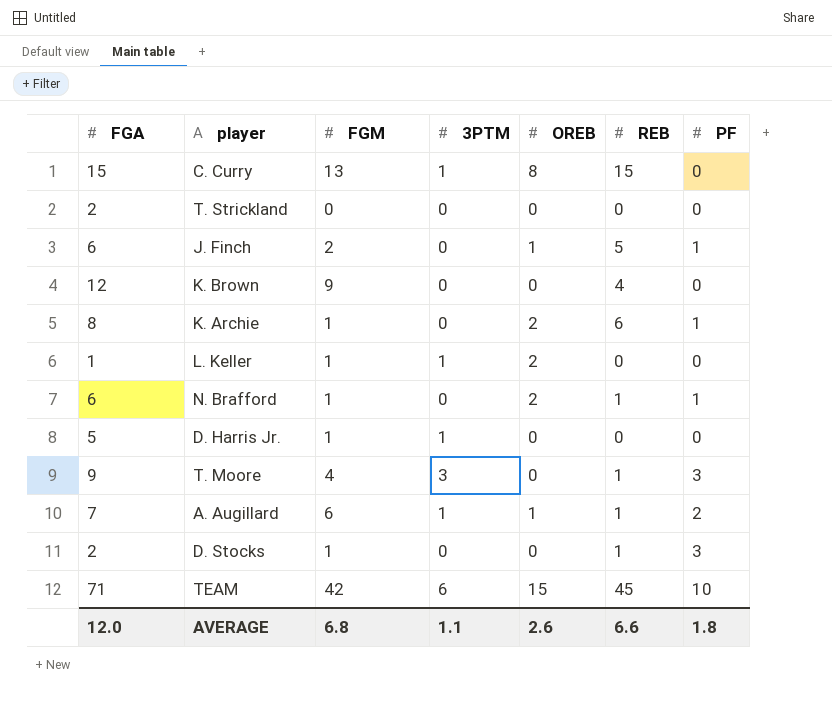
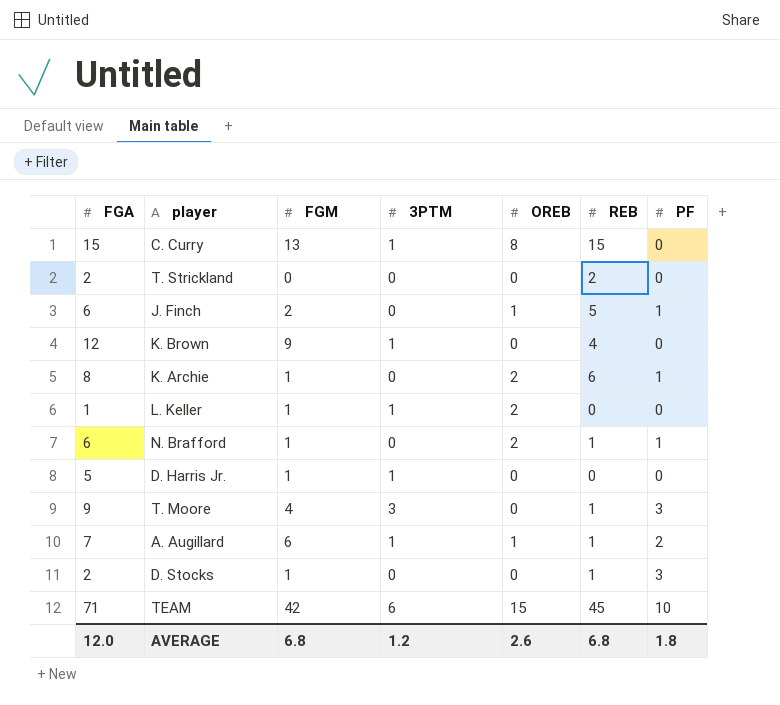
T. Strickland | REB: 0 -> 2
K. Brown | 3PTM: 0 -> 1
AVERAGE | 3PTM: 1.1 -> 1.2
AVERAGE | REB: 6.6 -> 6.8

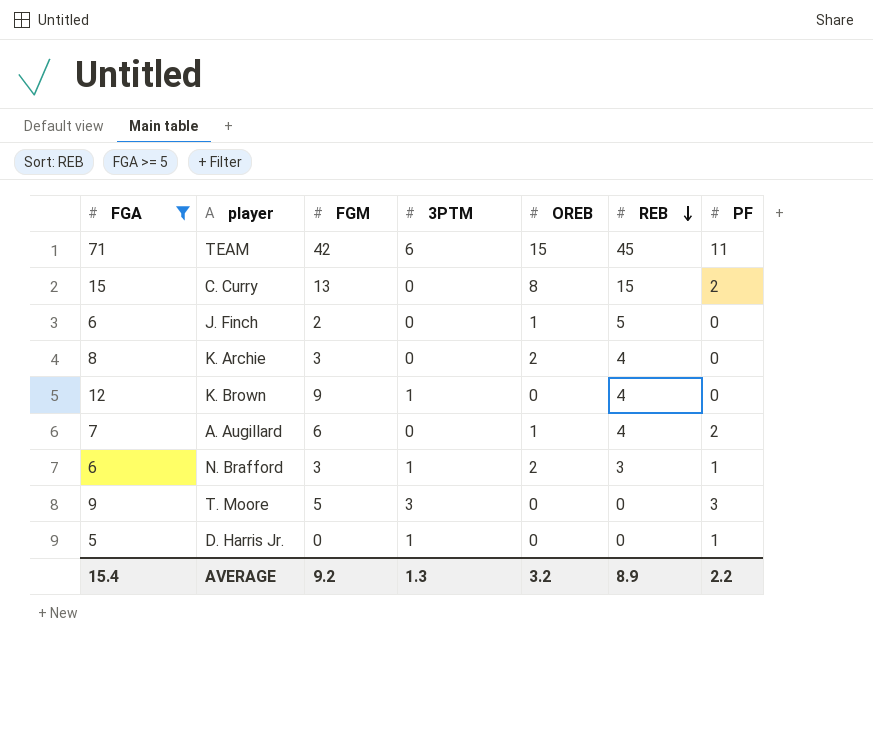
filter: none -> FGA >= 5
row order: none -> REB descending
TEAM | PF: 10 -> 11
C. Curry | 3PTM: 1 -> 0
C. Curry | PF: 0 -> 2
J. Finch | PF: 1 -> 0
K. Archie | FGM: 1 -> 3
K. Archie | REB: 6 -> 4
K. Archie | PF: 1 -> 0
A. Augillard | 3PTM: 1 -> 0
A. Augillard | REB: 1 -> 4
N. Brafford | FGM: 1 -> 3
N. Brafford | 3PTM: 0 -> 1
N. Brafford | REB: 1 -> 3
T. Moore | FGM: 4 -> 5
T. Moore | REB: 1 -> 0
D. Harris Jr. | FGM: 1 -> 0
D. Harris Jr. | PF: 0 -> 1
AVERAGE | FGA: 12.0 -> 15.4
AVERAGE | FGM: 6.8 -> 9.2
AVERAGE | 3PTM: 1.2 -> 1.3
AVERAGE | OREB: 2.6 -> 3.2
AVERAGE | REB: 6.8 -> 8.9
AVERAGE | PF: 1.8 -> 2.2

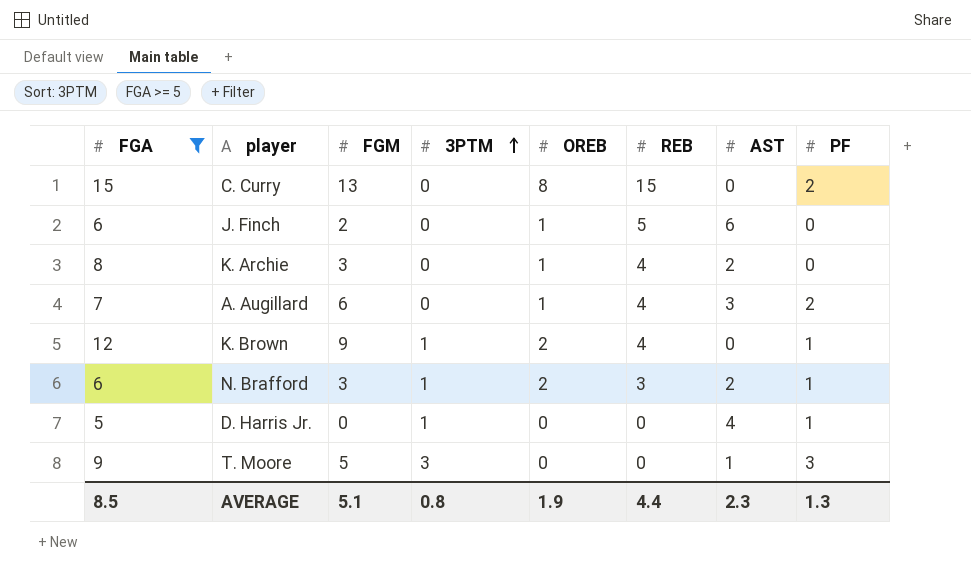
row order: REB descending -> 3PTM ascending
column AST | position: none -> 7
row TEAM: 71 | 42 | 6 | 15 | 45 | 11 -> none
K. Archie | OREB: 2 -> 1
K. Brown | OREB: 0 -> 2
K. Brown | PF: 0 -> 1
AVERAGE | FGA: 15.4 -> 8.5
AVERAGE | FGM: 9.2 -> 5.1
AVERAGE | 3PTM: 1.3 -> 0.8
AVERAGE | OREB: 3.2 -> 1.9
AVERAGE | REB: 8.9 -> 4.4
AVERAGE | PF: 2.2 -> 1.3

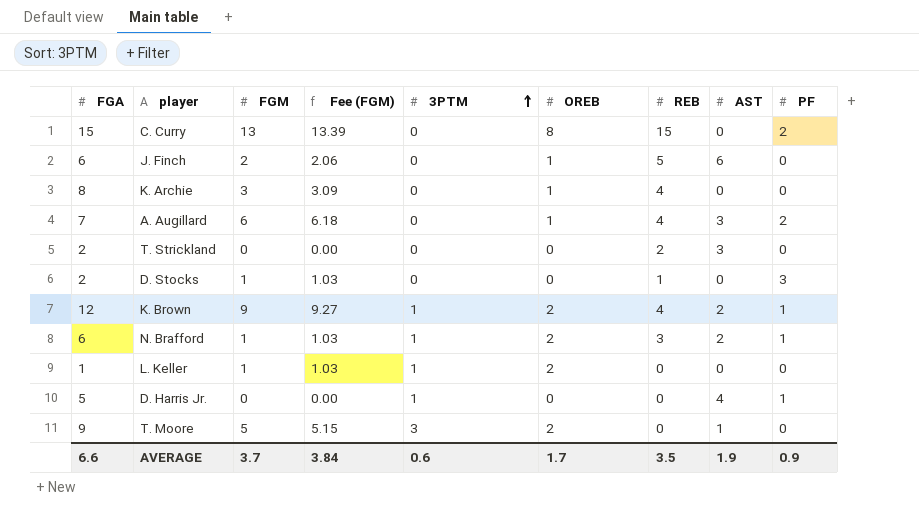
filter: FGA >= 5 -> none
column Fee (FGM) | formula: none -> [FGM] * 1.03
K. Archie | AST: 2 -> 0
K. Brown | AST: 0 -> 2
N. Brafford | FGM: 3 -> 1
T. Moore | OREB: 0 -> 2
T. Moore | PF: 3 -> 0
AVERAGE | FGA: 8.5 -> 6.6
AVERAGE | FGM: 5.1 -> 3.7
AVERAGE | 3PTM: 0.8 -> 0.6
AVERAGE | OREB: 1.9 -> 1.7
AVERAGE | REB: 4.4 -> 3.5
AVERAGE | AST: 2.3 -> 1.9
AVERAGE | PF: 1.3 -> 0.9

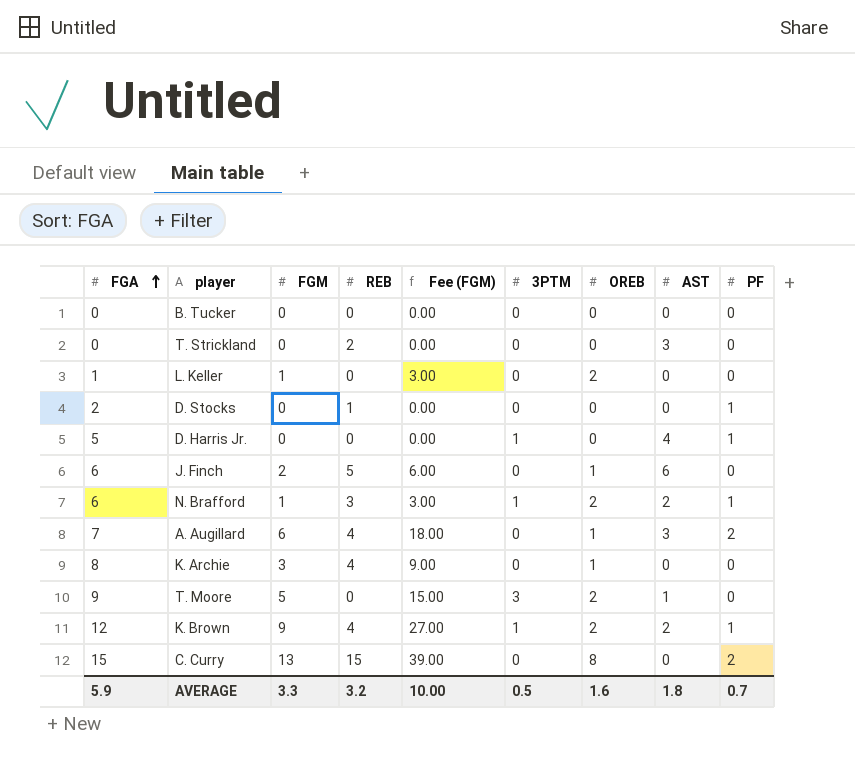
row order: 3PTM ascending -> FGA ascending
column REB | position: 7 -> 4
column Fee (FGM) | formula: [FGM] * 1.03 -> [FGM] * 3
row B. Tucker: none -> 0 | 0 | 0 | 0.00 | 0 | 0 | 0 | 0
T. Strickland | FGA: 2 -> 0
L. Keller | 3PTM: 1 -> 0
D. Stocks | FGM: 1 -> 0
D. Stocks | PF: 3 -> 1
AVERAGE | FGA: 6.6 -> 5.9
AVERAGE | FGM: 3.7 -> 3.3
AVERAGE | REB: 3.5 -> 3.2
AVERAGE | Fee (FGM): 3.84 -> 10.00
AVERAGE | 3PTM: 0.6 -> 0.5
AVERAGE | OREB: 1.7 -> 1.6
AVERAGE | AST: 1.9 -> 1.8
AVERAGE | PF: 0.9 -> 0.7

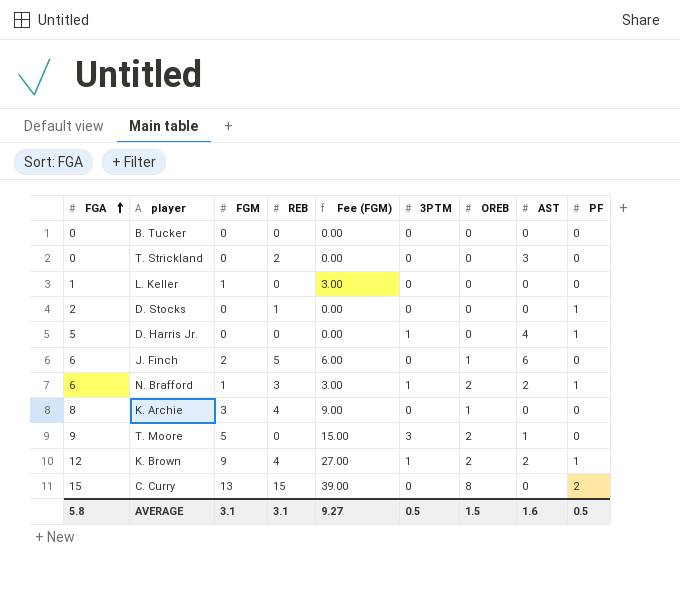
row A. Augillard: 7 | 6 | 4 | 18.00 | 0 | 1 | 3 | 2 -> none
L. Keller | OREB: 2 -> 0
AVERAGE | FGA: 5.9 -> 5.8
AVERAGE | FGM: 3.3 -> 3.1
AVERAGE | REB: 3.2 -> 3.1
AVERAGE | Fee (FGM): 10.00 -> 9.27
AVERAGE | OREB: 1.6 -> 1.5
AVERAGE | AST: 1.8 -> 1.6
AVERAGE | PF: 0.7 -> 0.5

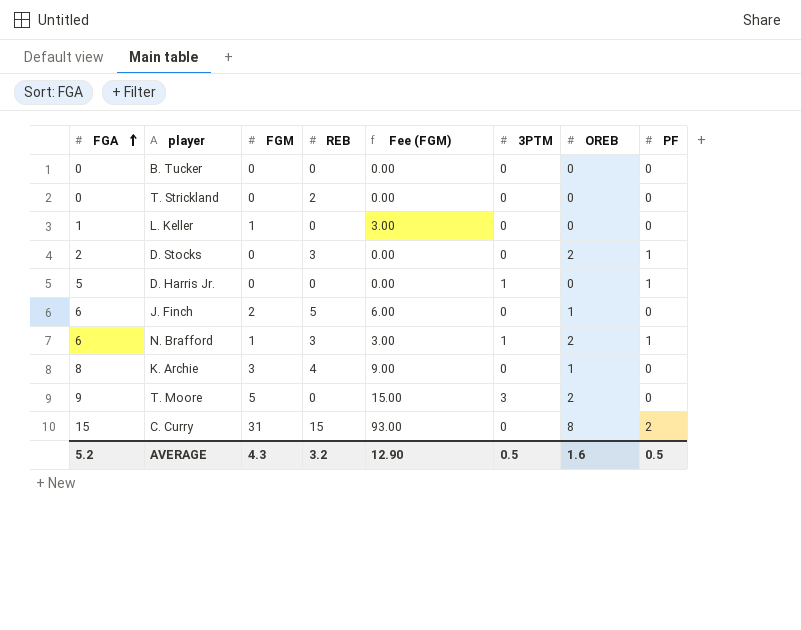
column AST | position: 8 -> none
row K. Brown: 12 | 9 | 4 | 27.00 | 1 | 2 | 2 | 1 -> none
D. Stocks | REB: 1 -> 3
D. Stocks | OREB: 0 -> 2
C. Curry | FGM: 13 -> 31
C. Curry | Fee (FGM): 39.00 -> 93.00
AVERAGE | FGA: 5.8 -> 5.2
AVERAGE | FGM: 3.1 -> 4.3
AVERAGE | REB: 3.1 -> 3.2
AVERAGE | Fee (FGM): 9.27 -> 12.90
AVERAGE | OREB: 1.5 -> 1.6

